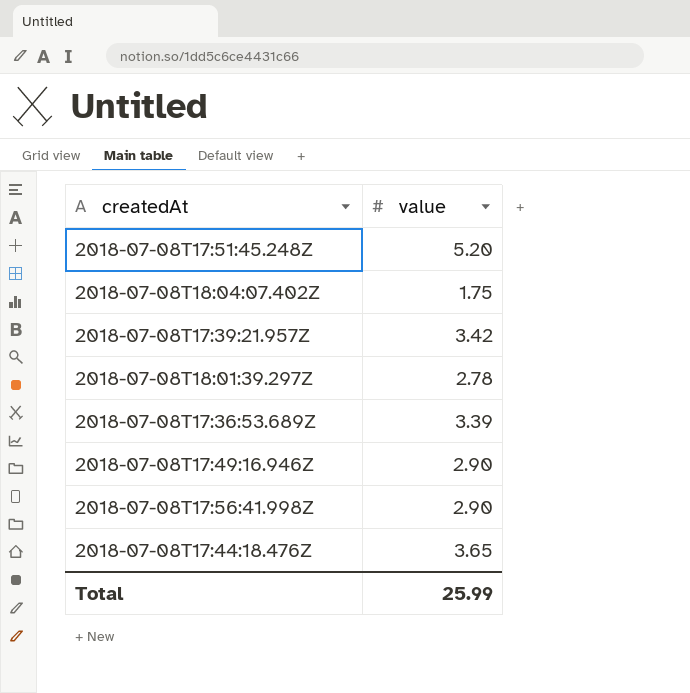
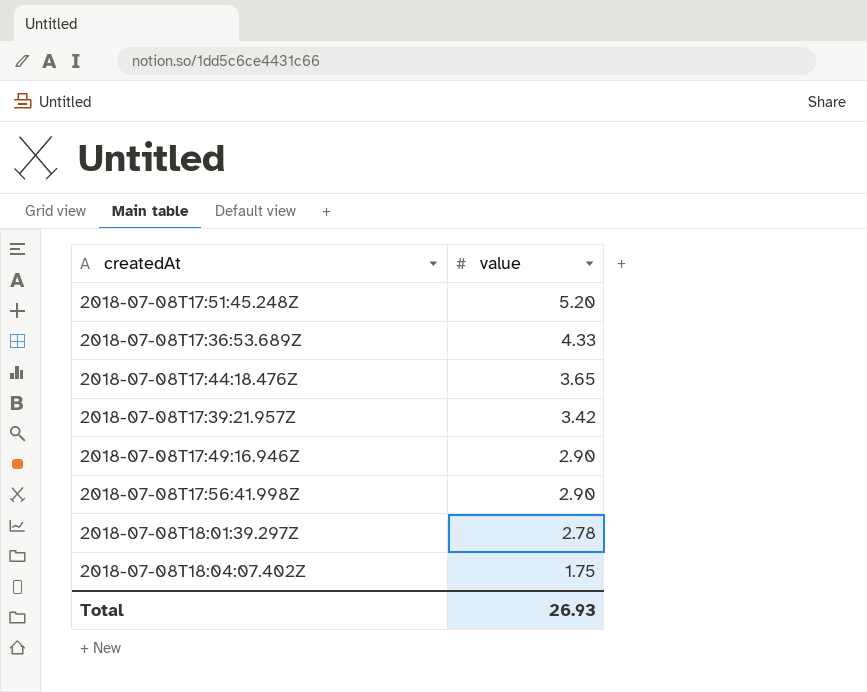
row order: none -> value descending
2018-07-08T17:36:53.689Z | value: 3.39 -> 4.33
Total | value: 25.99 -> 26.93

